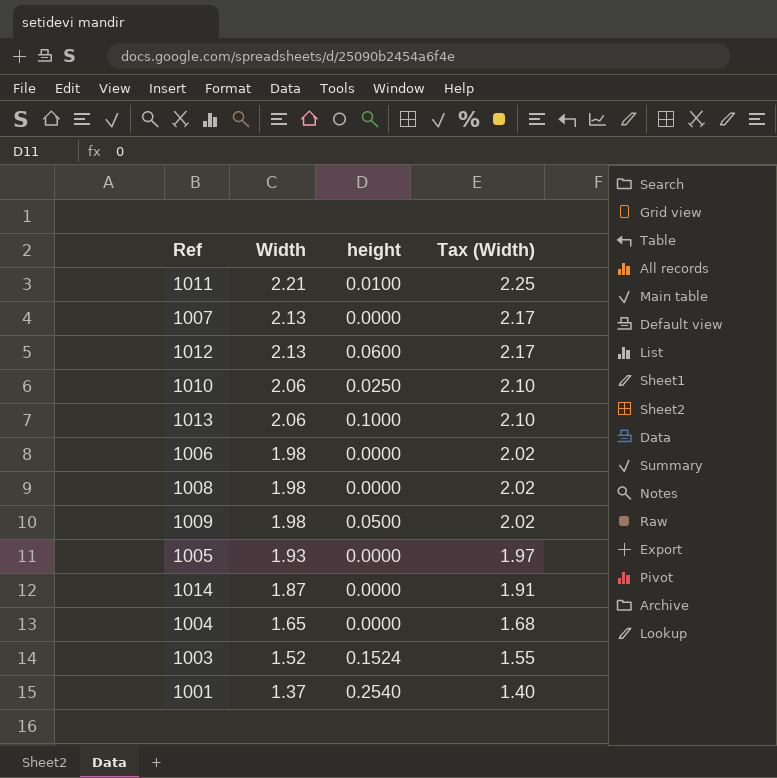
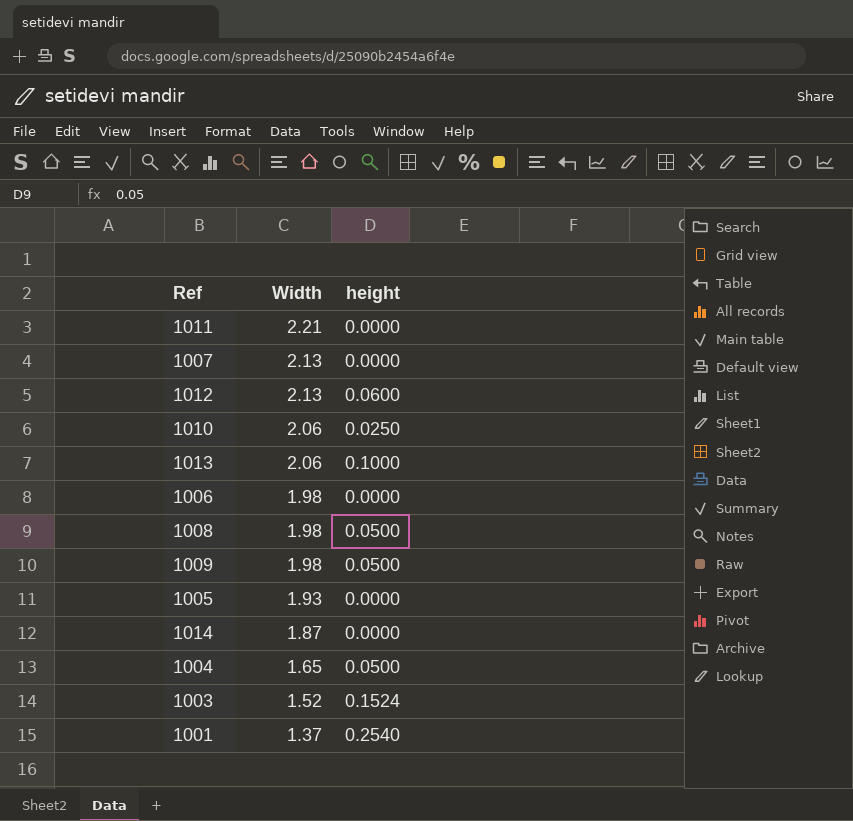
column Tax (Width) | formula: [Width] * 1.02 -> none
1011 | height: 0.0100 -> 0.0000
1008 | height: 0.0000 -> 0.0500
1004 | height: 0.0000 -> 0.0500

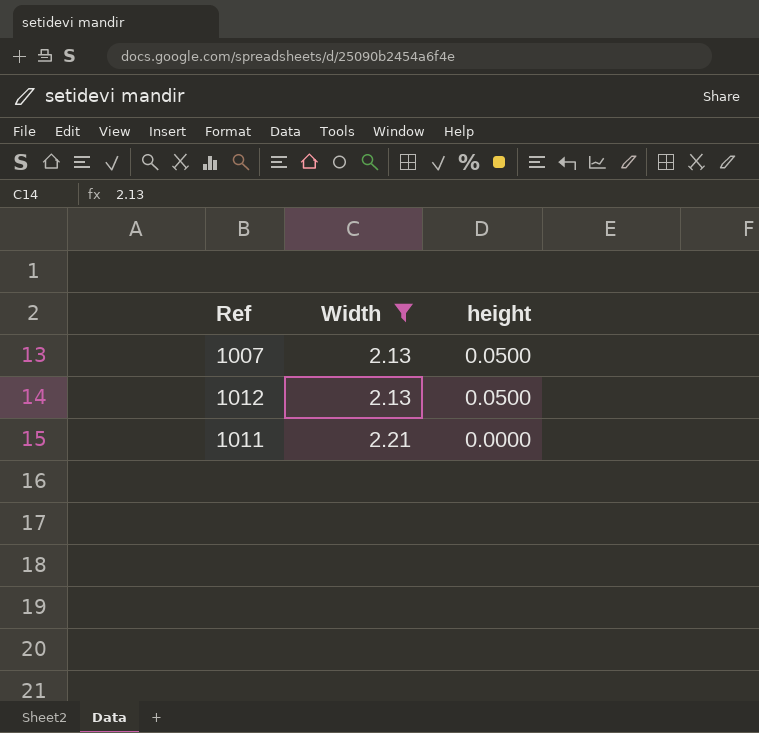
filter: none -> Width >= 2.13
row order: Width descending -> Width ascending
1007 | height: 0.0000 -> 0.0500
1012 | height: 0.0600 -> 0.0500

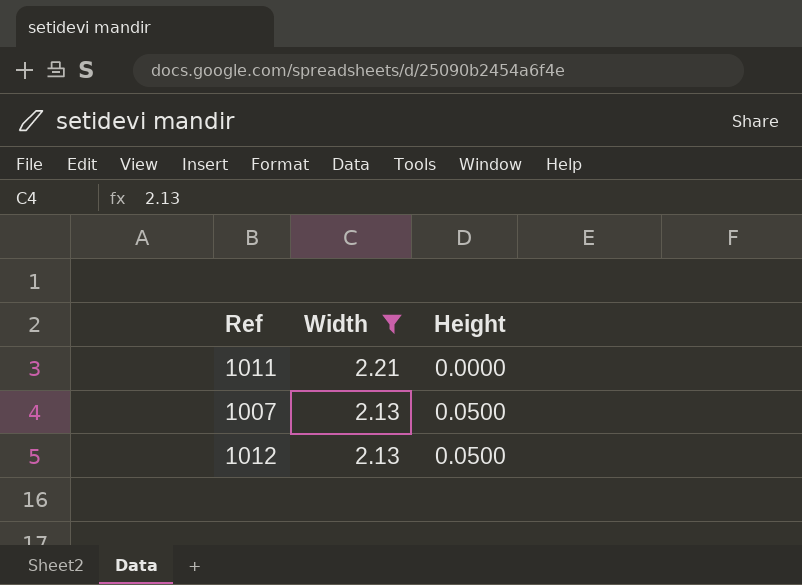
row order: Width ascending -> Width descending
column name: height -> Height

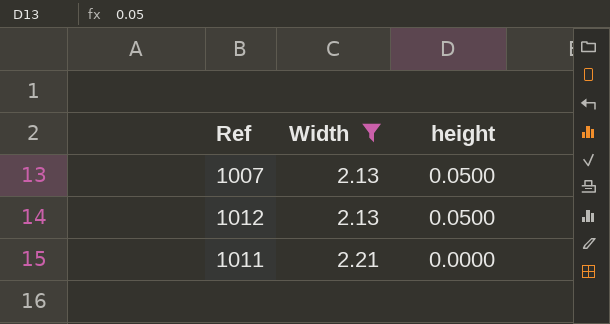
row order: Width descending -> Width ascending
column name: Height -> height

